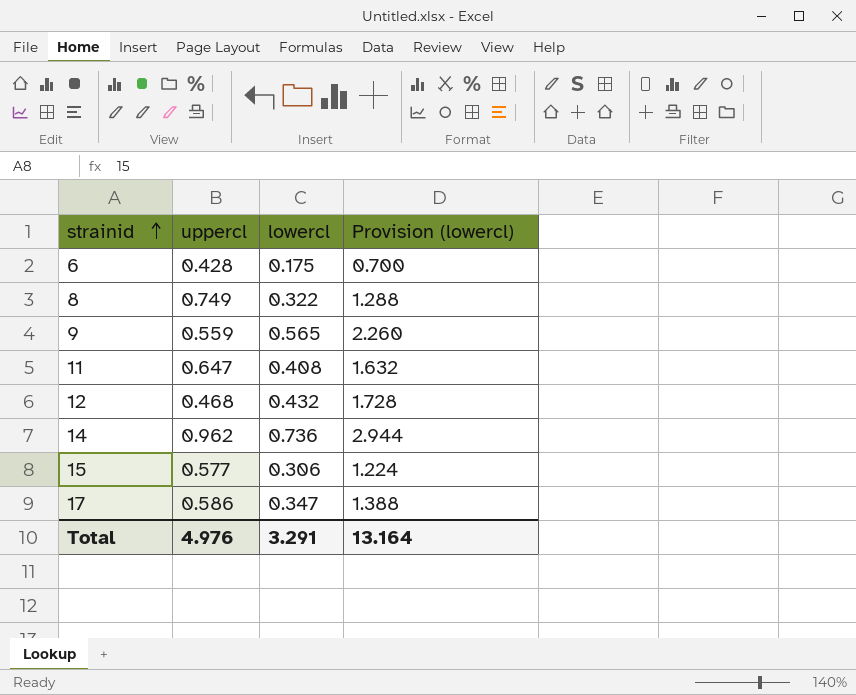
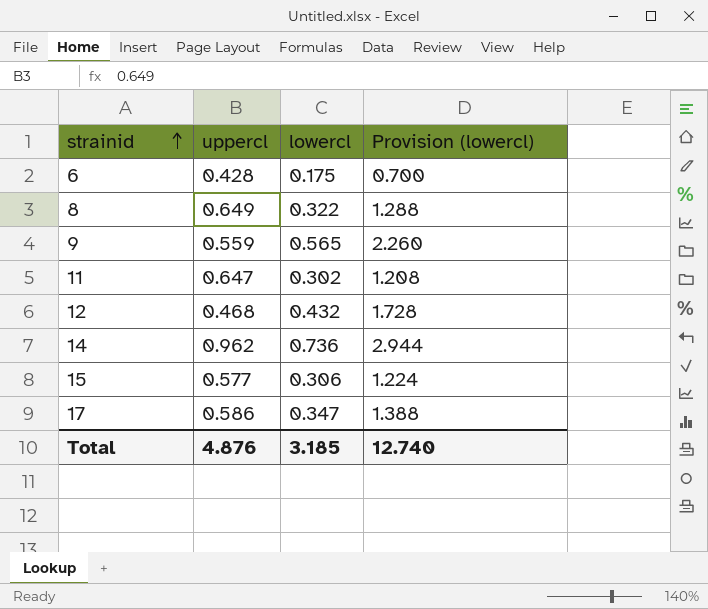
8 | uppercl: 0.749 -> 0.649
11 | lowercl: 0.408 -> 0.302
11 | Provision (lowercl): 1.632 -> 1.208
Total | uppercl: 4.976 -> 4.876
Total | lowercl: 3.291 -> 3.185
Total | Provision (lowercl): 13.164 -> 12.740

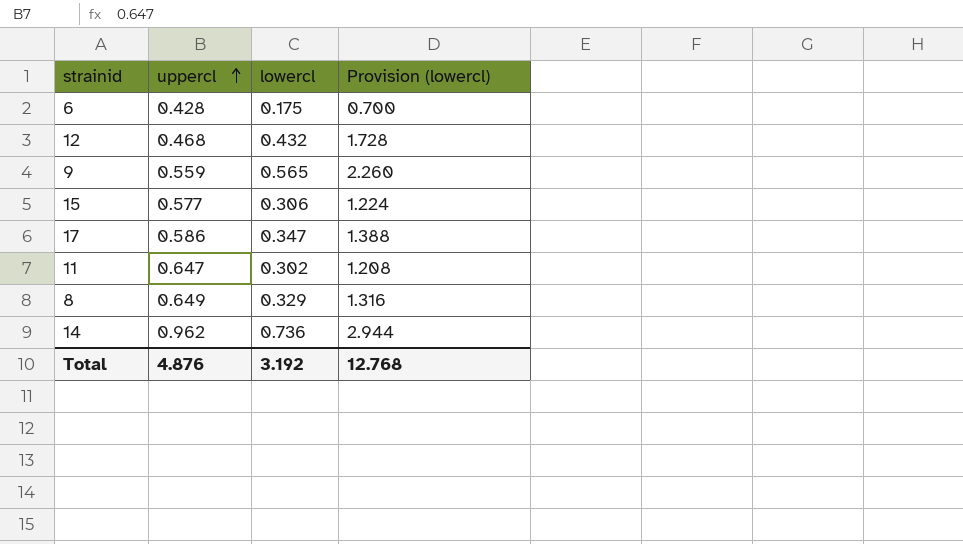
row order: strainid ascending -> uppercl ascending
8 | lowercl: 0.322 -> 0.329
8 | Provision (lowercl): 1.288 -> 1.316
Total | lowercl: 3.185 -> 3.192
Total | Provision (lowercl): 12.740 -> 12.768

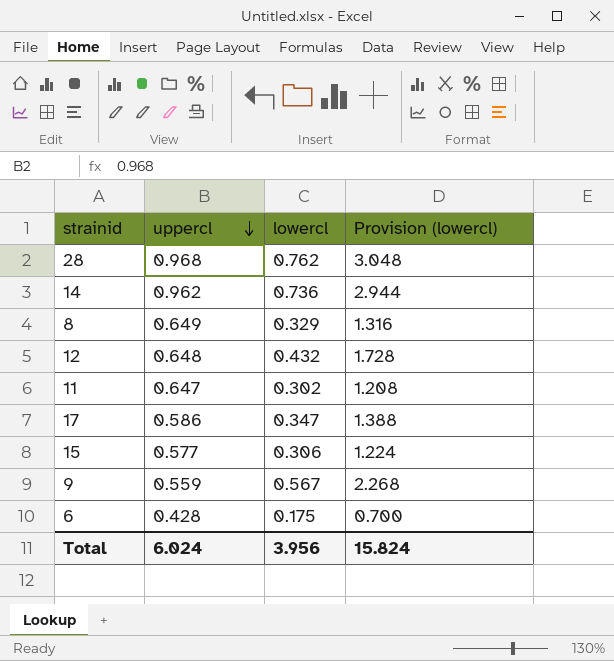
row order: uppercl ascending -> uppercl descending
row 28: none -> 0.968 | 0.762 | 3.048
12 | uppercl: 0.468 -> 0.648
9 | lowercl: 0.565 -> 0.567
9 | Provision (lowercl): 2.260 -> 2.268
Total | uppercl: 4.876 -> 6.024
Total | lowercl: 3.192 -> 3.956
Total | Provision (lowercl): 12.768 -> 15.824

